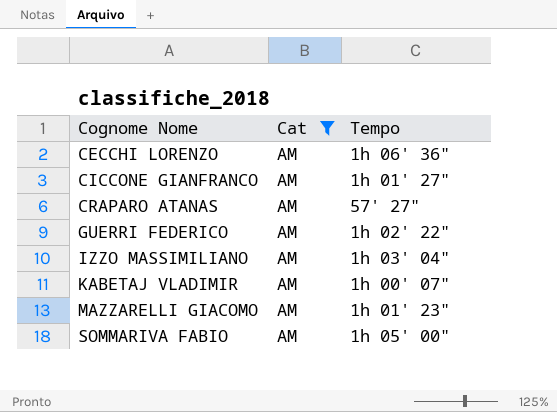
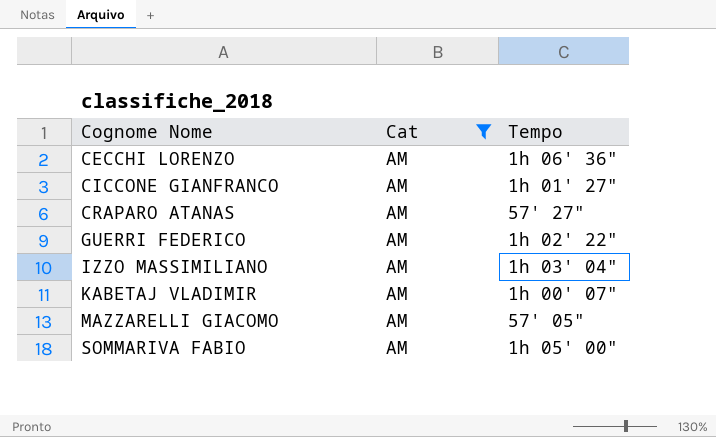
MAZZARELLI GIACOMO | Tempo: 1h 01' 23" -> 57' 05"

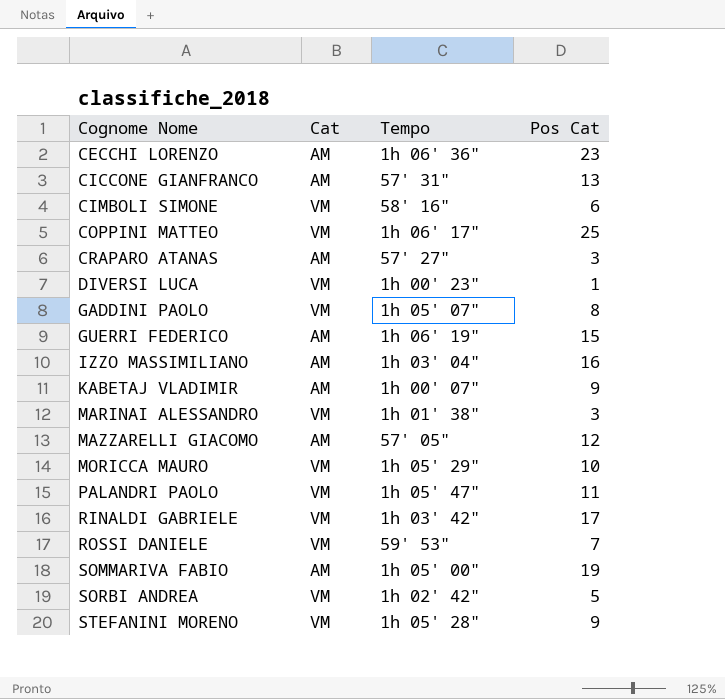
filter: Cat = AM -> none
column Pos Cat | position: none -> 4
CICCONE GIANFRANCO | Tempo: 1h 01' 27" -> 57' 31"
GUERRI FEDERICO | Tempo: 1h 02' 22" -> 1h 06' 19"

